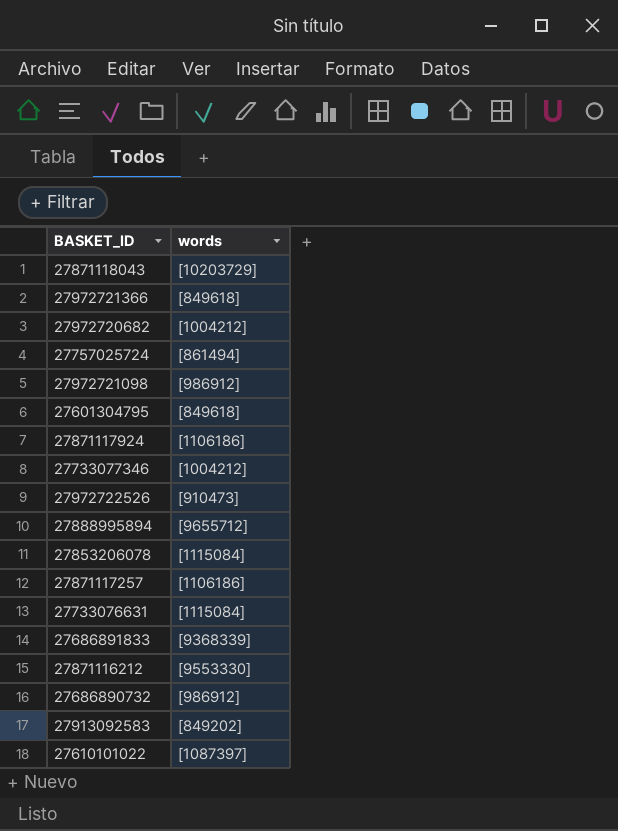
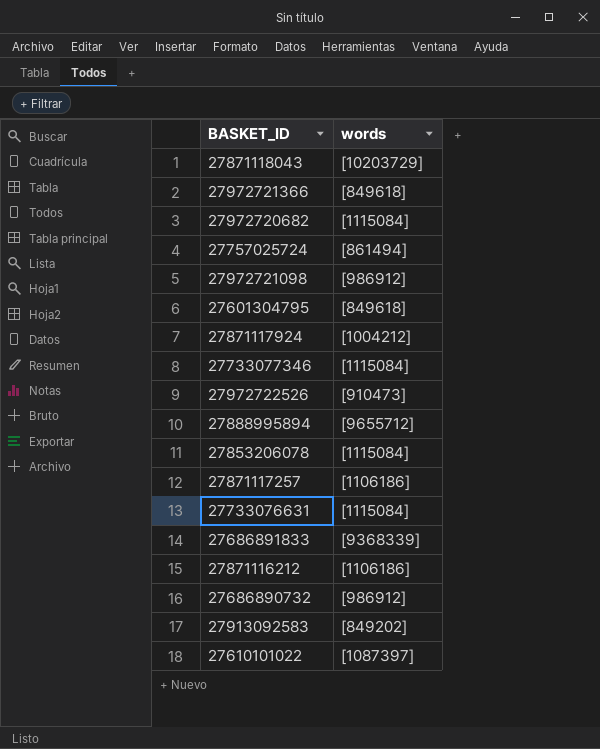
27972720682 | words: [1004212] -> [1115084]
27871117924 | words: [1106186] -> [1004212]
27733077346 | words: [1004212] -> [1115084]
27871116212 | words: [9553330] -> [1106186]

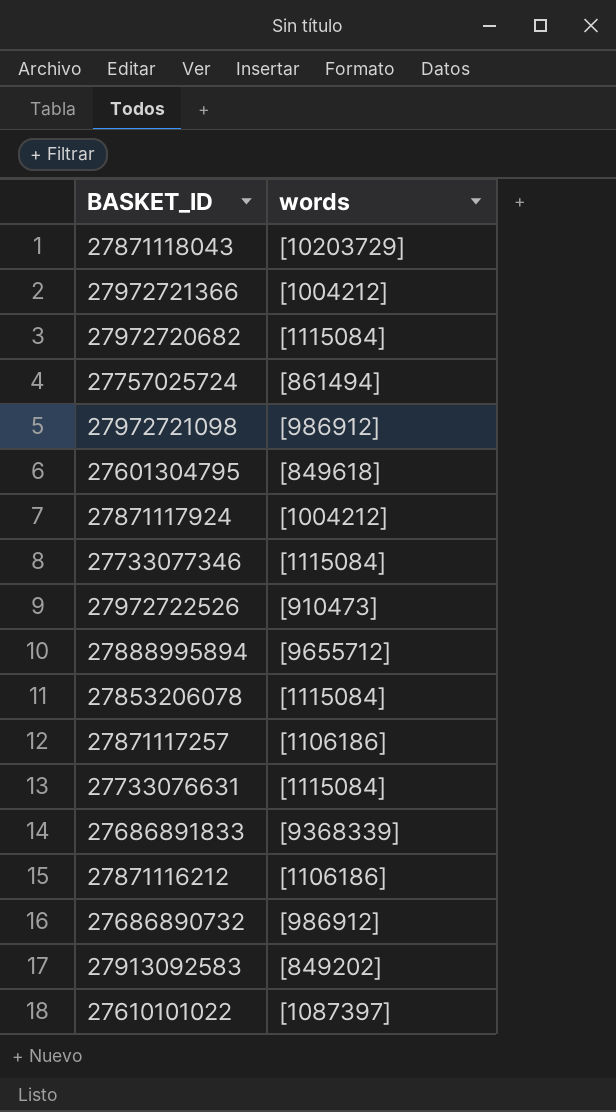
27972721366 | words: [849618] -> [1004212]

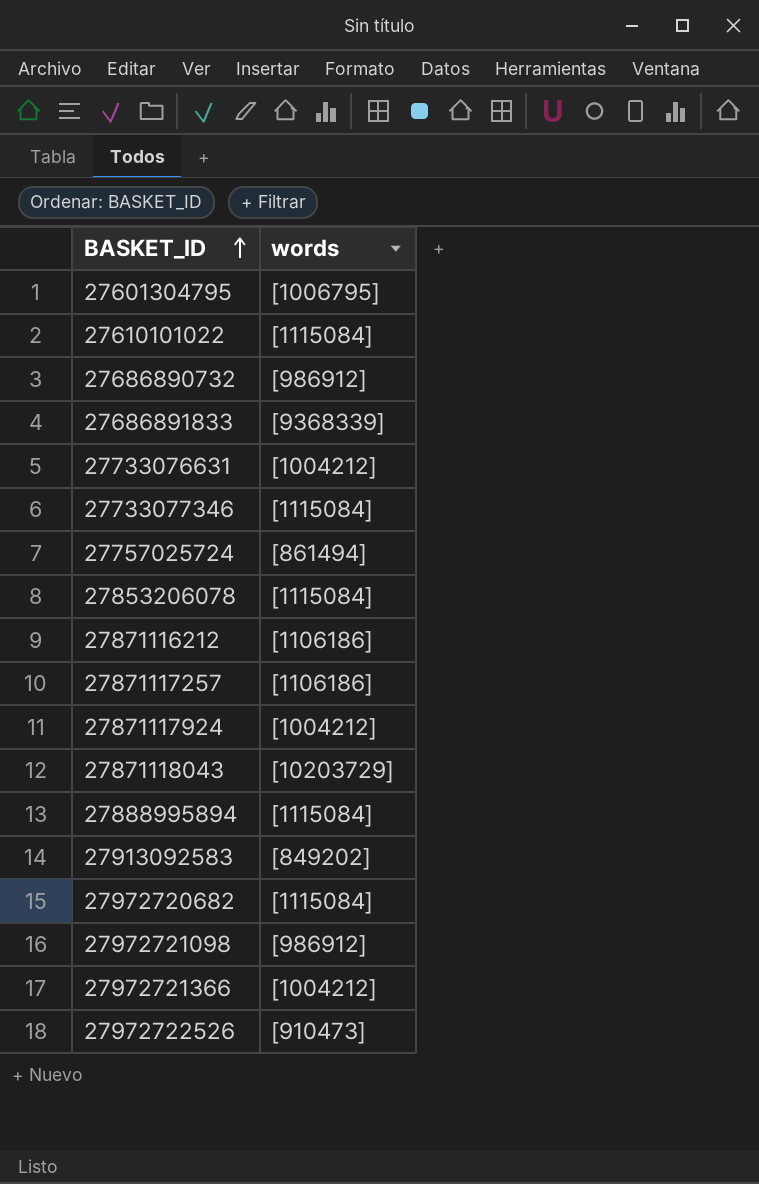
row order: none -> BASKET_ID ascending
27601304795 | words: [849618] -> [1006795]
27610101022 | words: [1087397] -> [1115084]
27733076631 | words: [1115084] -> [1004212]
27888995894 | words: [9655712] -> [1115084]

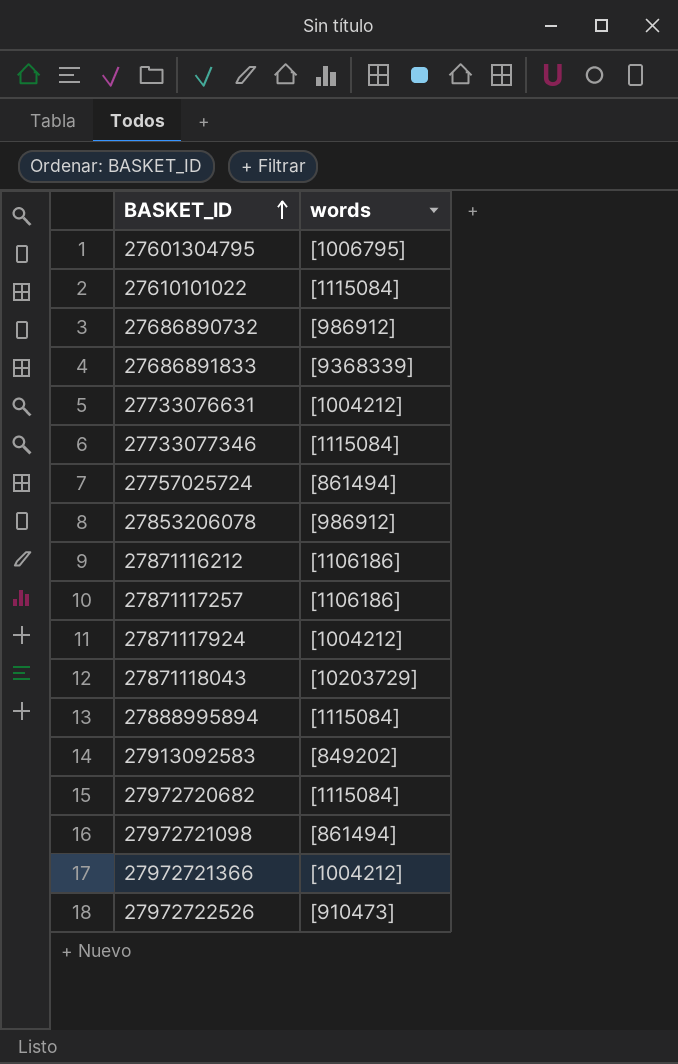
27853206078 | words: [1115084] -> [986912]
27972721098 | words: [986912] -> [861494]

